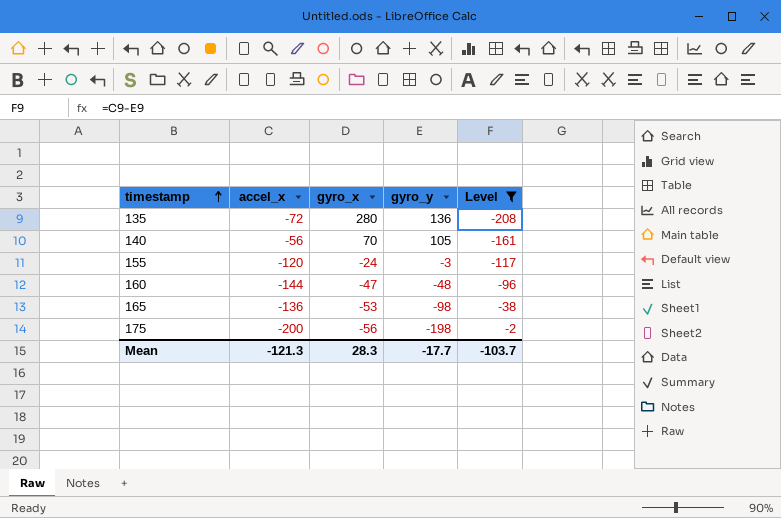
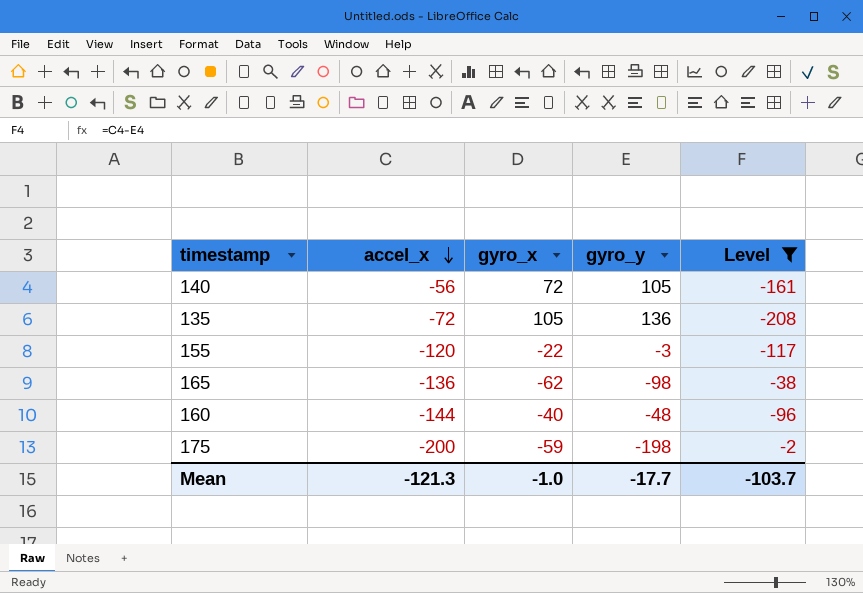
row order: timestamp ascending -> accel_x descending
140 | gyro_x: 70 -> 72
135 | gyro_x: 280 -> 105
155 | gyro_x: -24 -> -22
165 | gyro_x: -53 -> -62
160 | gyro_x: -47 -> -40
175 | gyro_x: -56 -> -59
Mean | gyro_x: 28.3 -> -1.0

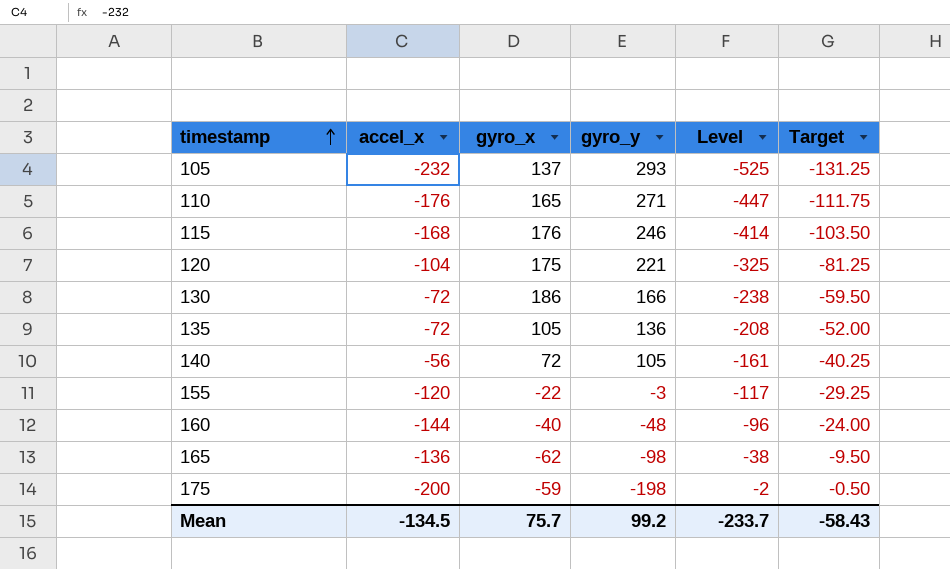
filter: Level >= -208 -> none
row order: accel_x descending -> timestamp ascending
column Target | formula: none -> [Level] * 0.25
Mean | accel_x: -121.3 -> -134.5
Mean | gyro_x: -1.0 -> 75.7
Mean | gyro_y: -17.7 -> 99.2
Mean | Level: -103.7 -> -233.7

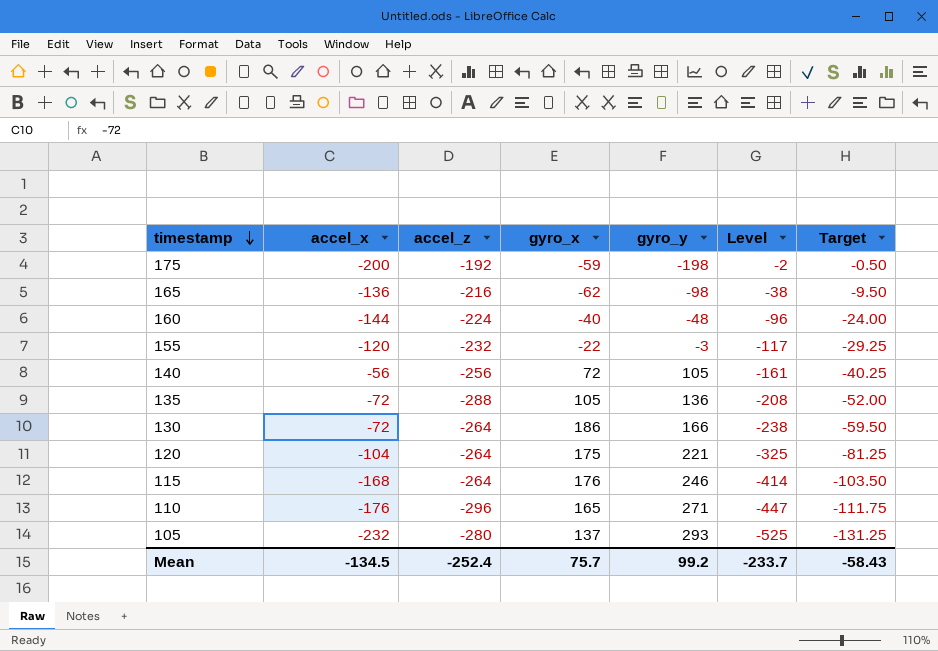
row order: timestamp ascending -> timestamp descending
column accel_z | position: none -> 3

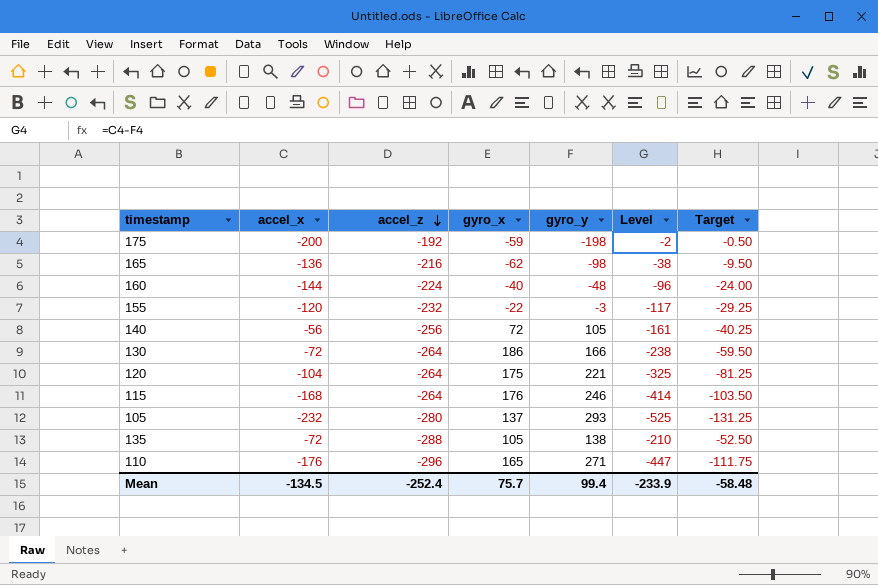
row order: timestamp descending -> accel_z descending
135 | gyro_y: 136 -> 138
135 | Level: -208 -> -210
135 | Target: -52.00 -> -52.50
Mean | gyro_y: 99.2 -> 99.4
Mean | Level: -233.7 -> -233.9
Mean | Target: -58.43 -> -58.48

